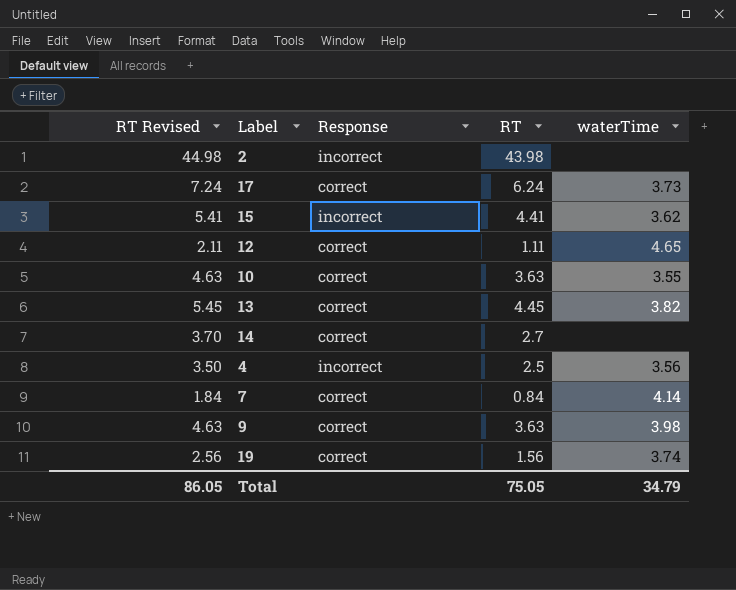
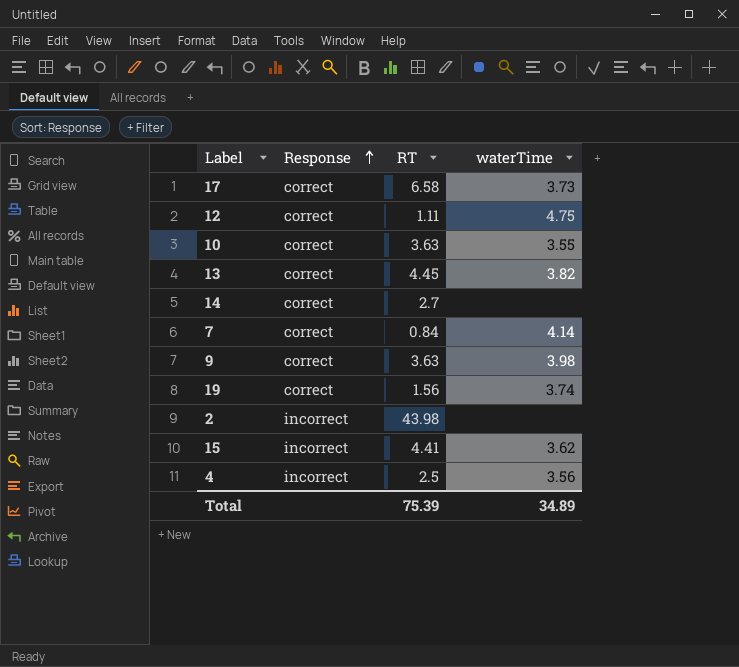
row order: none -> Response ascending
column RT Revised | formula: [RT] + 1 -> none
17 | RT: 6.24 -> 6.58
12 | waterTime: 4.65 -> 4.75
Total | RT: 75.05 -> 75.39
Total | waterTime: 34.79 -> 34.89

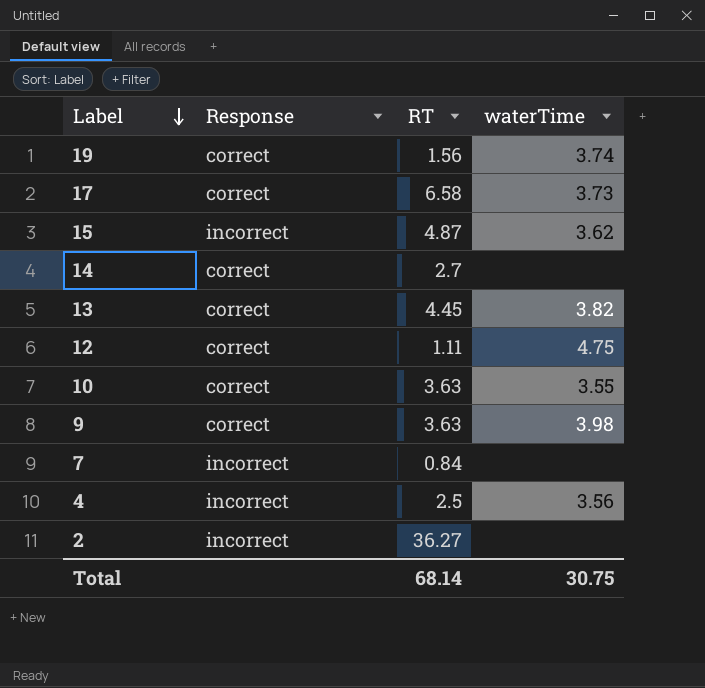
row order: Response ascending -> Label descending
15 | RT: 4.41 -> 4.87
7 | Response: correct -> incorrect
7 | waterTime: 4.14 -> none
2 | RT: 43.98 -> 36.27
Total | RT: 75.39 -> 68.14
Total | waterTime: 34.89 -> 30.75

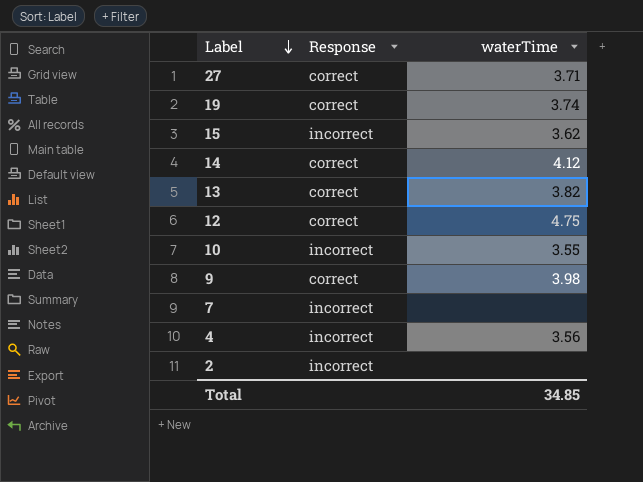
column RT | position: 3 -> none
row 17: correct | 6.58 | 3.73 -> none
row 27: none -> correct | 3.71
14 | waterTime: none -> 4.12
10 | Response: correct -> incorrect
Total | waterTime: 30.75 -> 34.85

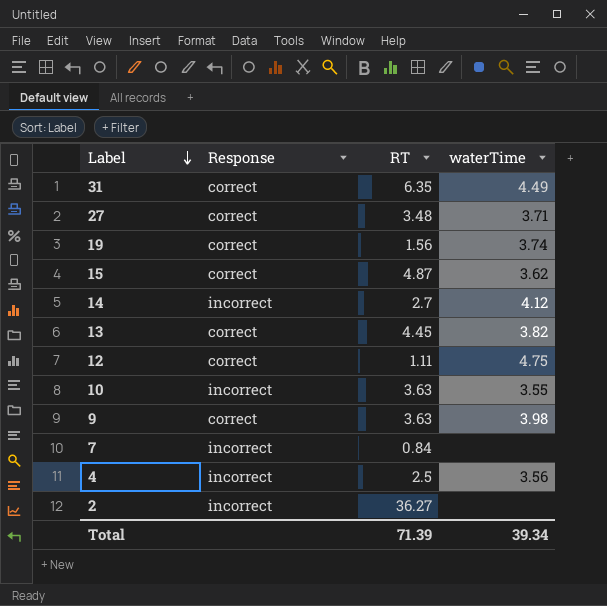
column RT | position: none -> 3
row 31: none -> correct | 6.35 | 4.49
15 | Response: incorrect -> correct
14 | Response: correct -> incorrect
Total | waterTime: 34.85 -> 39.34

